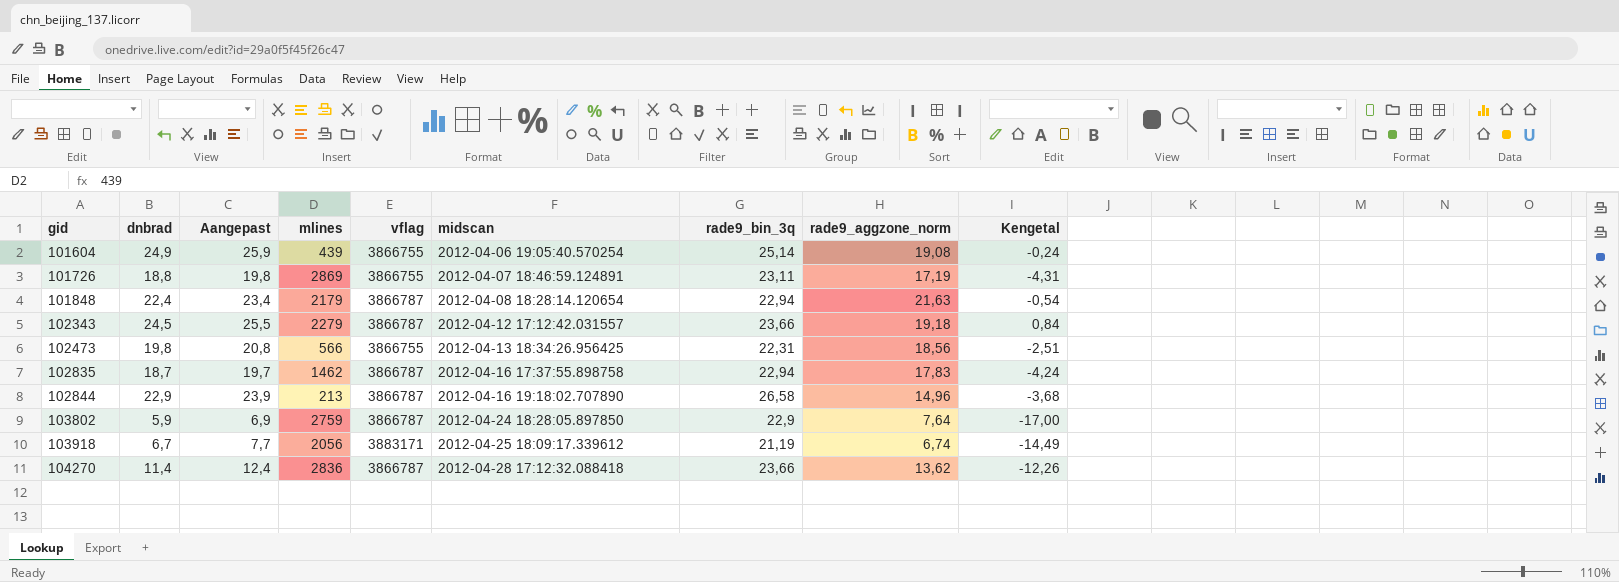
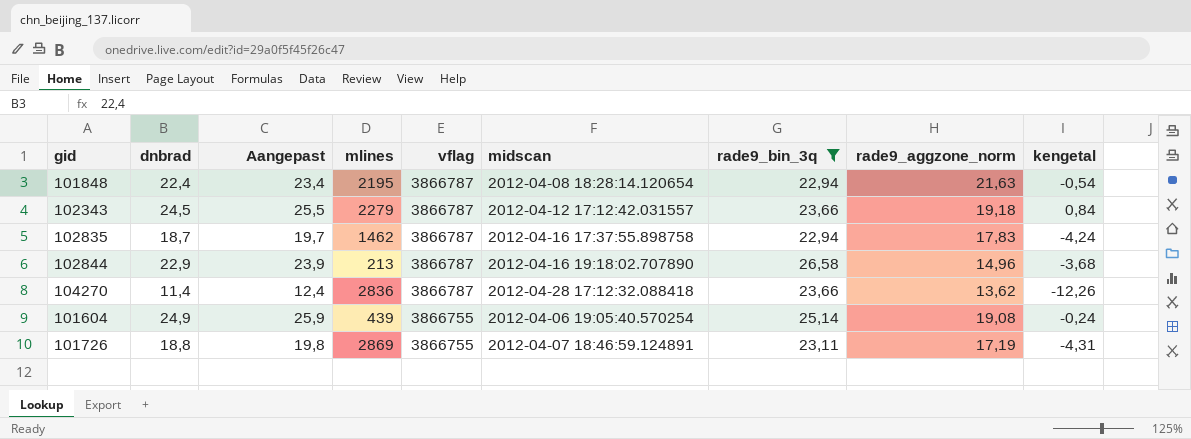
filter: none -> rade9_bin_3q >= 22,94
row order: gid ascending -> vflag descending
column name: Kengetal -> kengetal
101848 | mlines: 2179 -> 2195

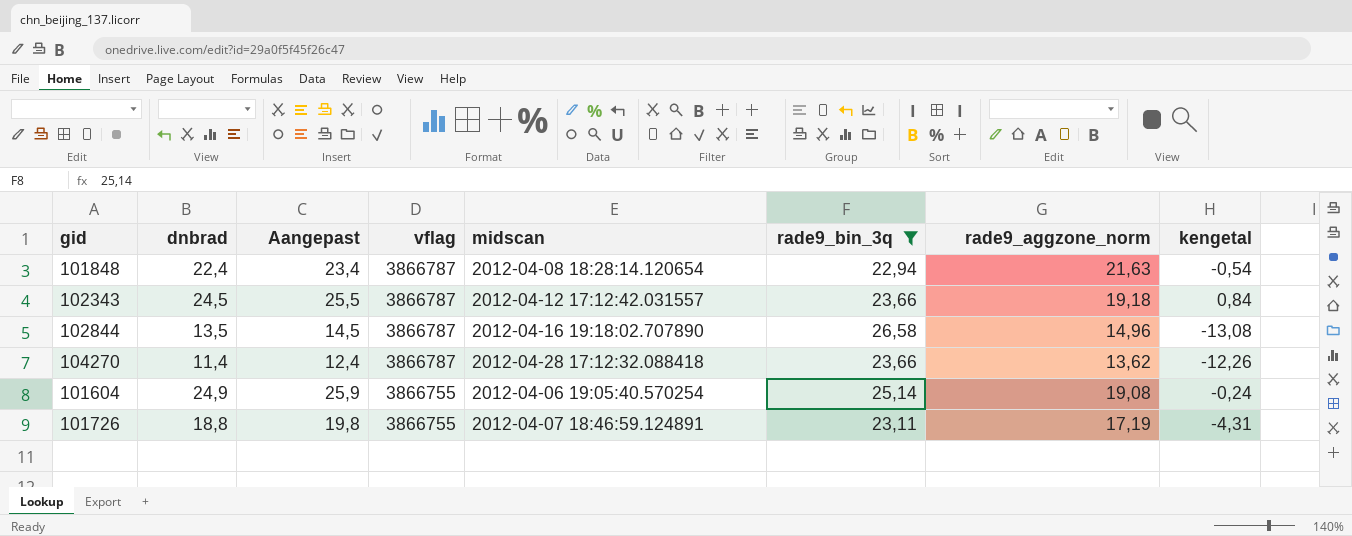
column mlines | position: 4 -> none
row 102835: 18,7 | 19,7 | 1462 | 3866787 | 2012-04-16 17:37:55.898758 | 22,94 | 17,83 | -4,24 -> none
102844 | dnbrad: 22,9 -> 13,5
102844 | Aangepast: 23,9 -> 14,5
102844 | kengetal: -3,68 -> -13,08

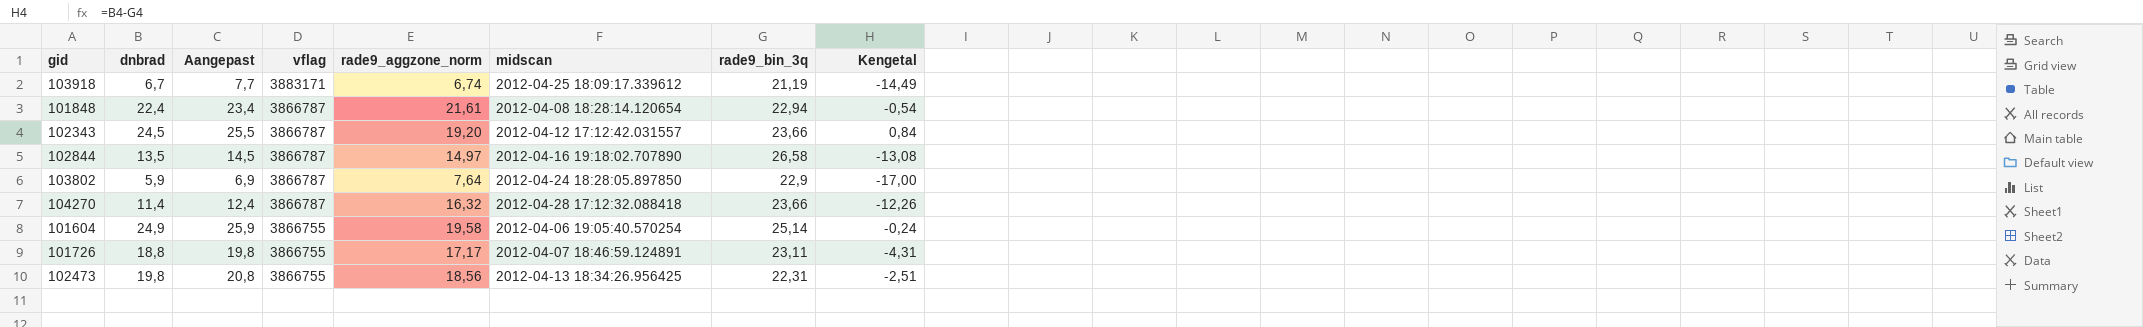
filter: rade9_bin_3q >= 22,94 -> none
column rade9_aggzone_norm | position: 7 -> 5
column name: kengetal -> Kengetal
101848 | rade9_aggzone_norm: 21,63 -> 21,61
102343 | rade9_aggzone_norm: 19,18 -> 19,20
102844 | rade9_aggzone_norm: 14,96 -> 14,97
104270 | rade9_aggzone_norm: 13,62 -> 16,32
101604 | rade9_aggzone_norm: 19,08 -> 19,58
101726 | rade9_aggzone_norm: 17,19 -> 17,17

